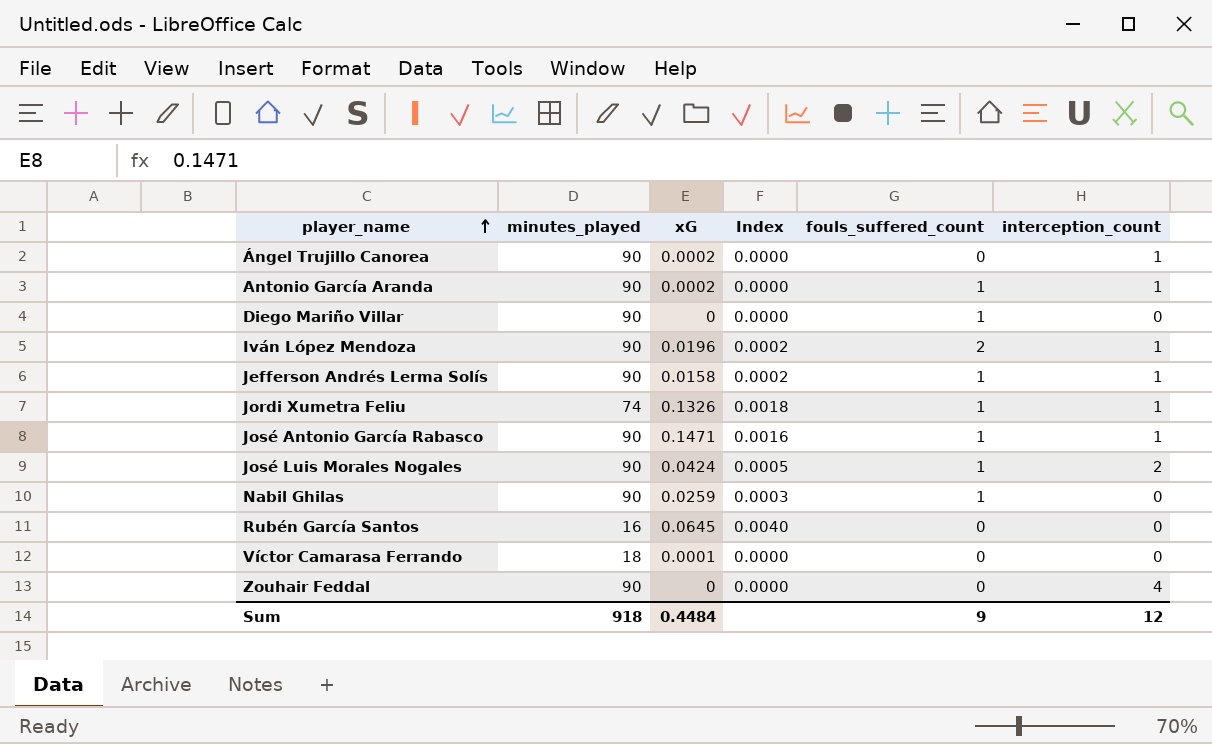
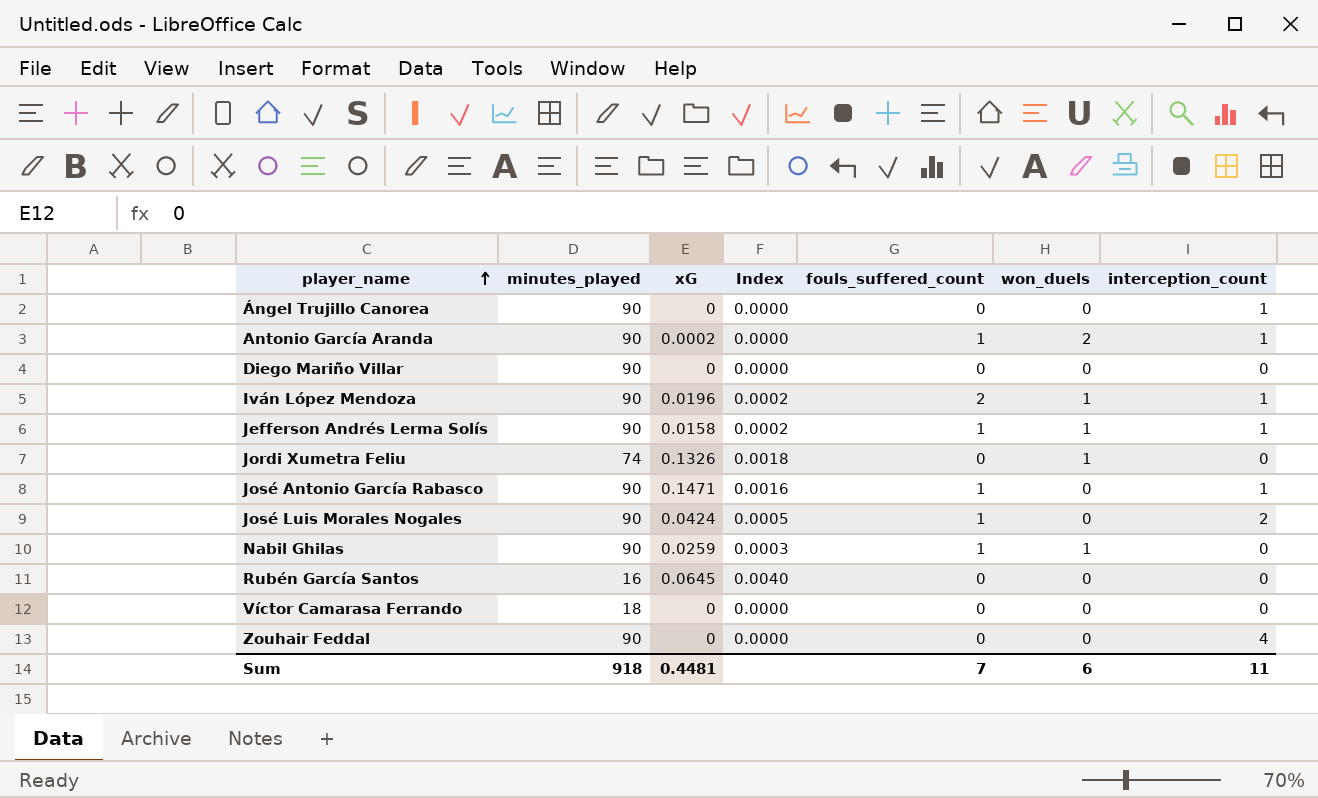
column won_duels | position: none -> 6
Ángel Trujillo Canorea | xG: 0.0002 -> 0
Diego Mariño Villar | fouls_suffered_count: 1 -> 0
Jordi Xumetra Feliu | fouls_suffered_count: 1 -> 0
Jordi Xumetra Feliu | interception_count: 1 -> 0
Víctor Camarasa Ferrando | xG: 0.0001 -> 0
Sum | xG: 0.4484 -> 0.4481
Sum | fouls_suffered_count: 9 -> 7
Sum | interception_count: 12 -> 11

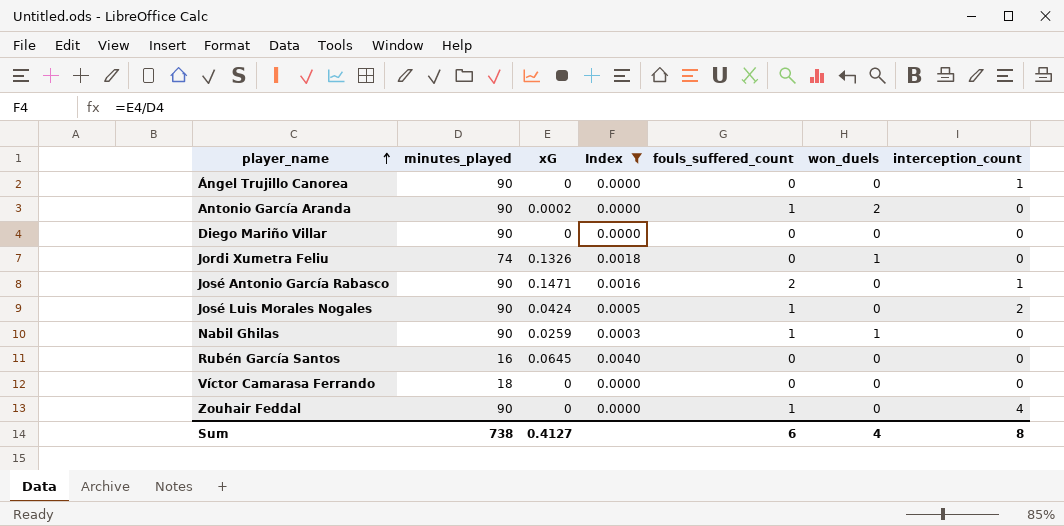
filter: none -> Index != 0.0002
Antonio García Aranda | interception_count: 1 -> 0
José Antonio García Rabasco | fouls_suffered_count: 1 -> 2
Zouhair Feddal | fouls_suffered_count: 0 -> 1
Sum | minutes_played: 918 -> 738
Sum | xG: 0.4481 -> 0.4127
Sum | fouls_suffered_count: 7 -> 6
Sum | won_duels: 6 -> 4
Sum | interception_count: 11 -> 8

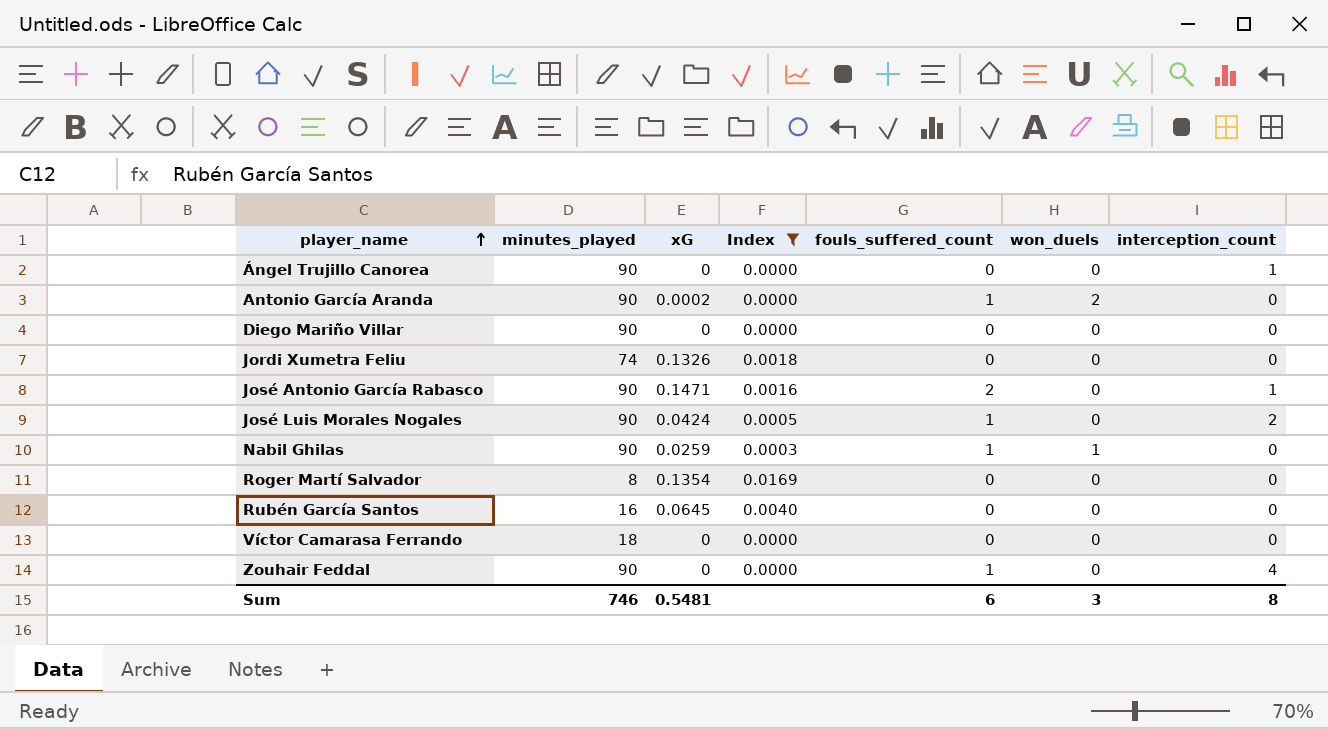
Jordi Xumetra Feliu | won_duels: 1 -> 0
row Roger Martí Salvador: none -> 8 | 0.1354 | 0.0169 | 0 | 0 | 0
Sum | minutes_played: 738 -> 746
Sum | xG: 0.4127 -> 0.5481
Sum | won_duels: 4 -> 3

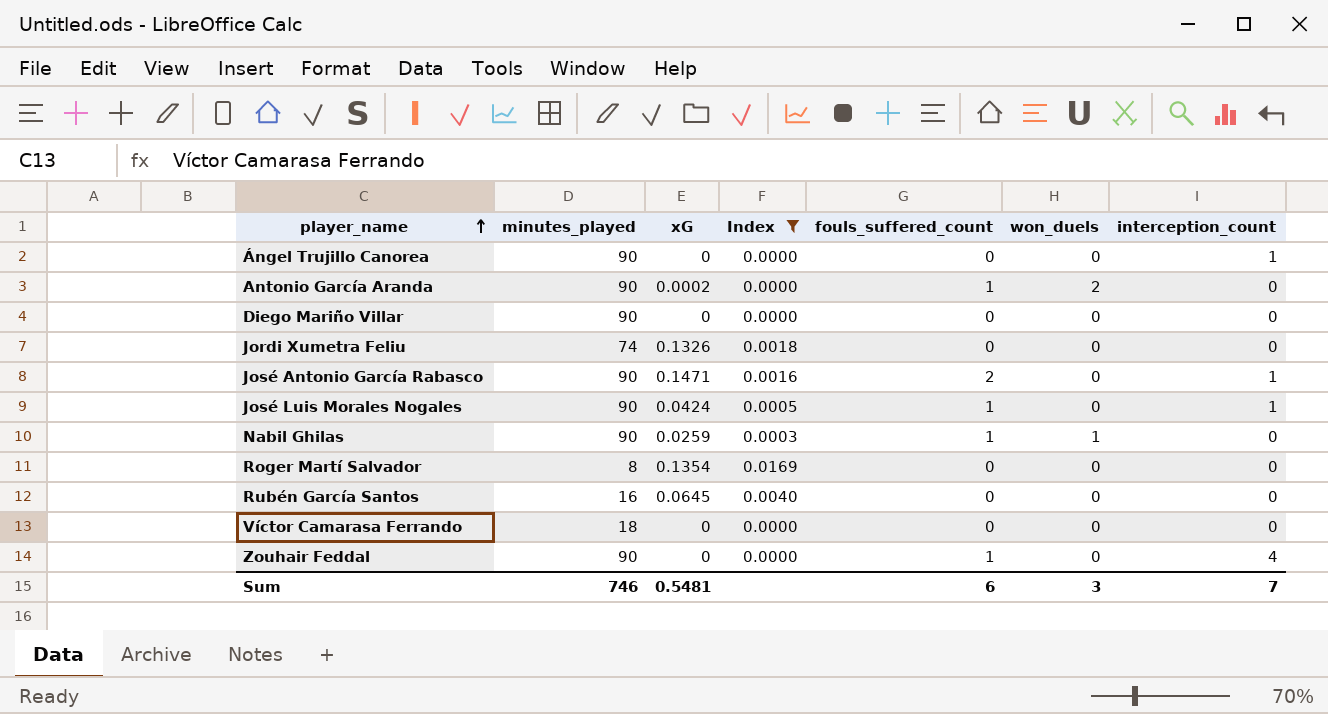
José Luis Morales Nogales | interception_count: 2 -> 1
Sum | interception_count: 8 -> 7

